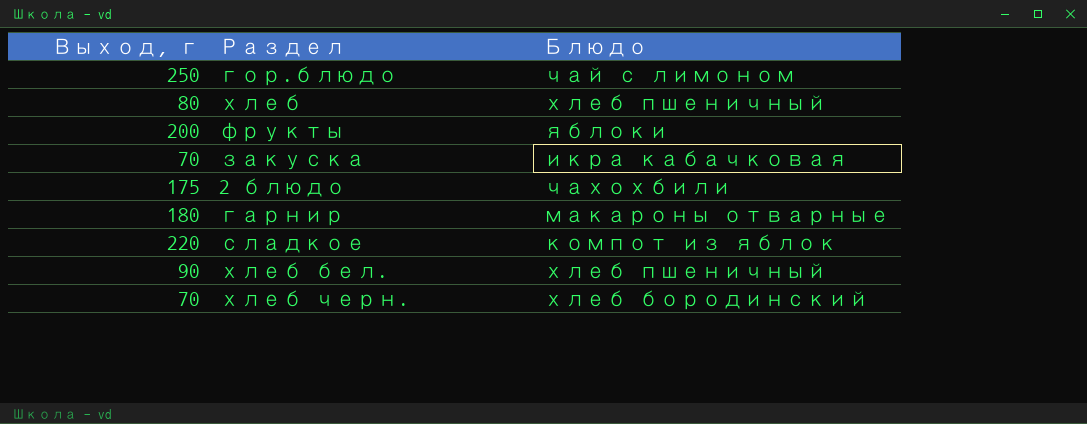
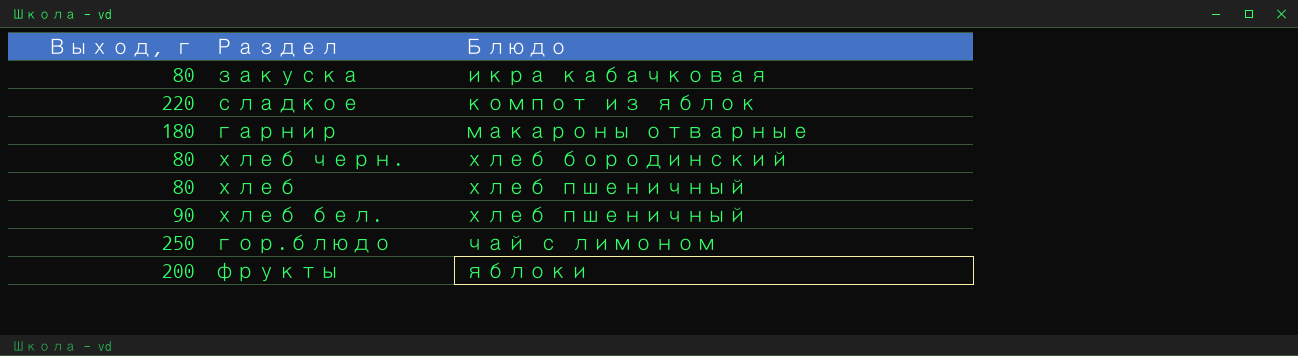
row order: none -> Блюдо ascending
row 2 блюдо: 175 | чахохбили -> none
закуска | Выход, г: 70 -> 80
хлеб черн. | Выход, г: 70 -> 80

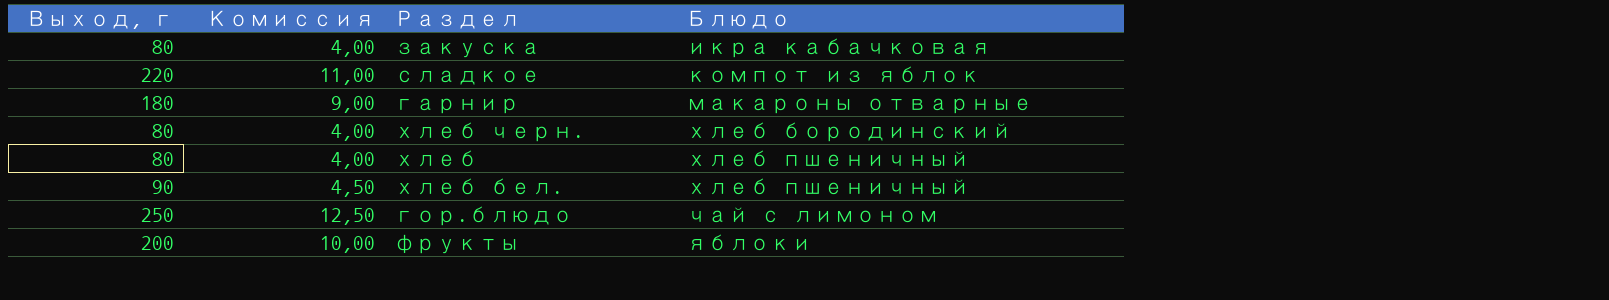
column Комиссия | formula: none -> [Выход, г] * 0,05

